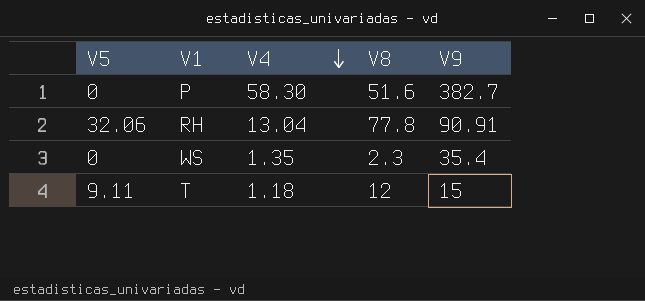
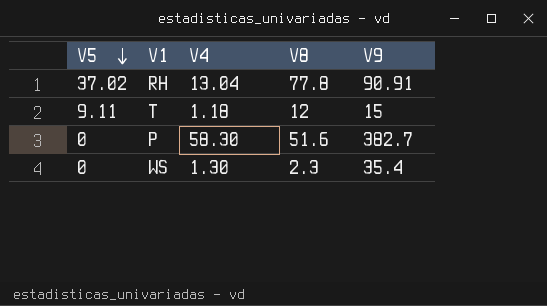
row order: V4 descending -> V5 descending
RH | V5: 32.06 -> 37.02
WS | V4: 1.35 -> 1.30

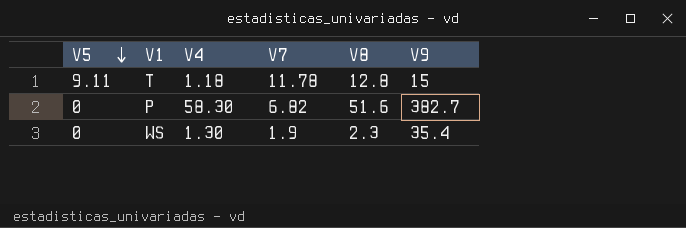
column V7 | position: none -> 4
row RH: 37.02 | 13.04 | 77.8 | 90.91 -> none
T | V8: 12 -> 12.8

